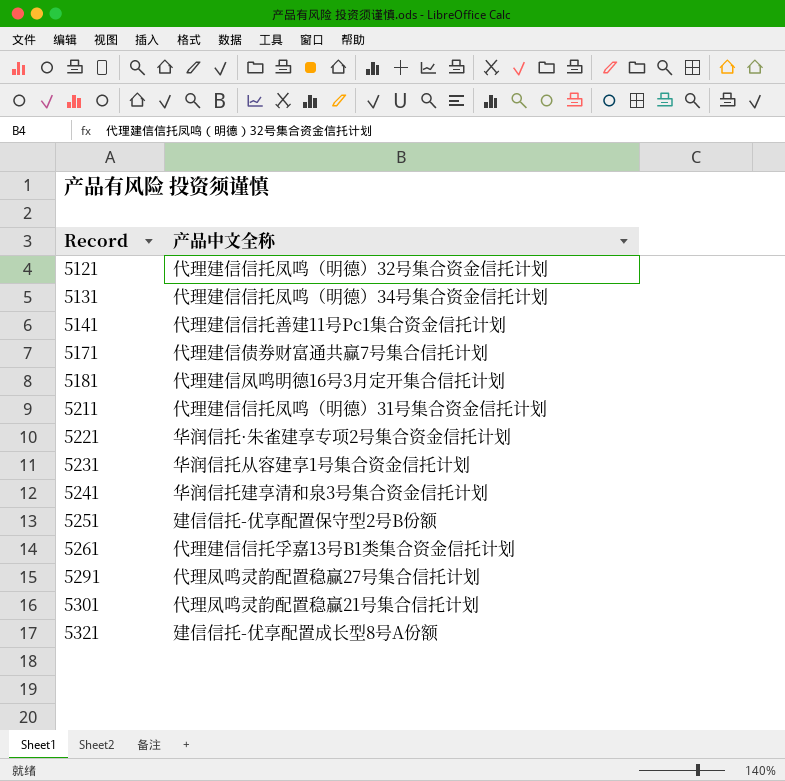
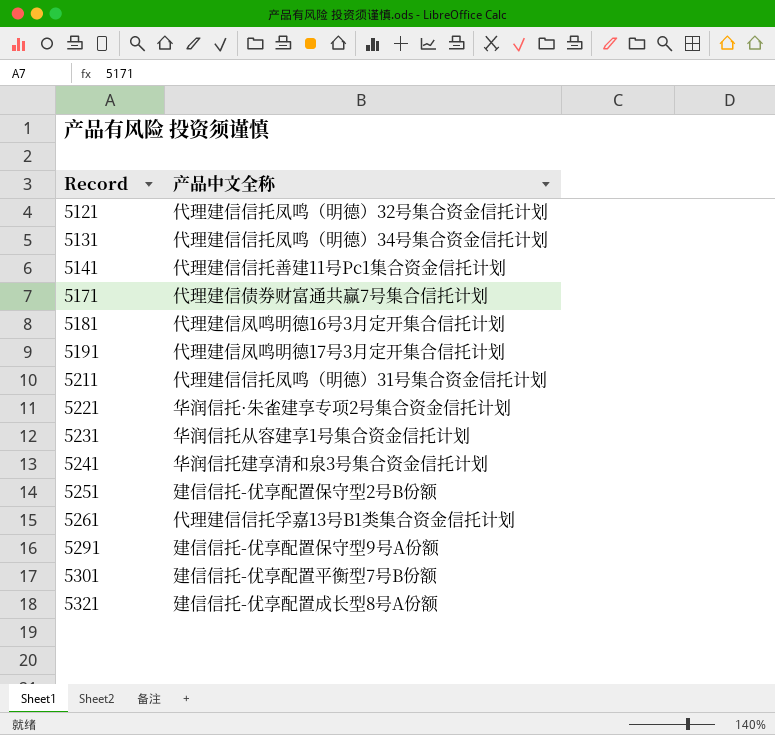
row 5191: none -> 代理建信凤鸣明德17号3月定开集合信托计划
5291 | 产品中文全称: 代理凤鸣灵韵配置稳赢27号集合信托计划 -> 建信信托-优享配置保守型9号A份额
5301 | 产品中文全称: 代理凤鸣灵韵配置稳赢21号集合信托计划 -> 建信信托-优享配置平衡型7号B份额

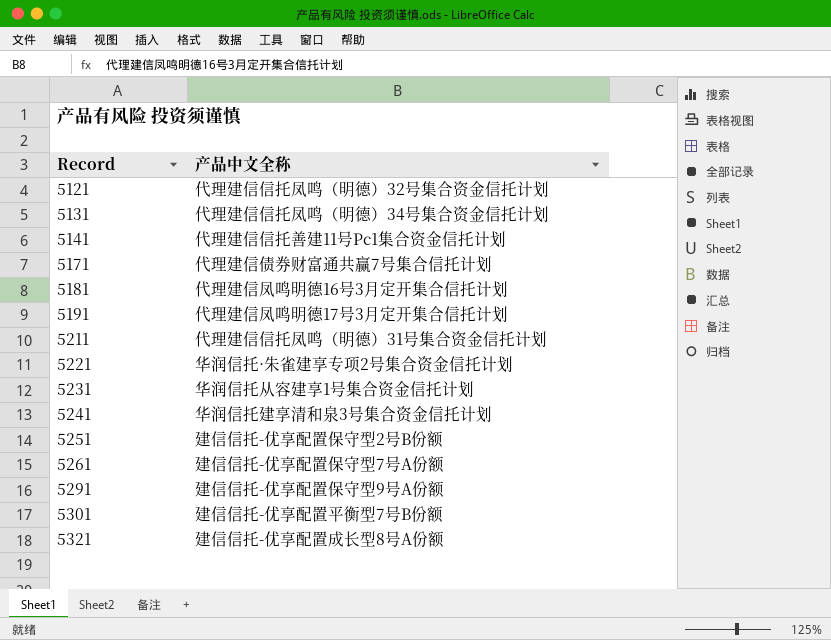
5261 | 产品中文全称: 代理建信信托孚嘉13号B1类集合资金信托计划 -> 建信信托-优享配置保守型7号A份额

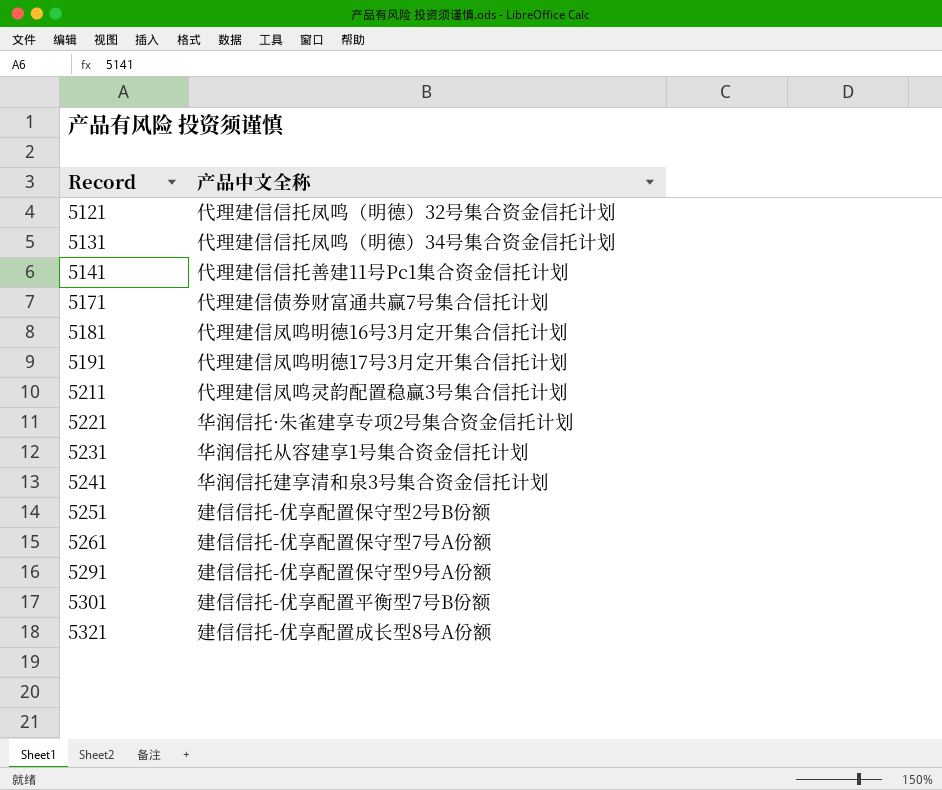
5211 | 产品中文全称: 代理建信信托凤鸣（明德）31号集合资金信托计划 -> 代理建信凤鸣灵韵配置稳赢3号集合信托计划

